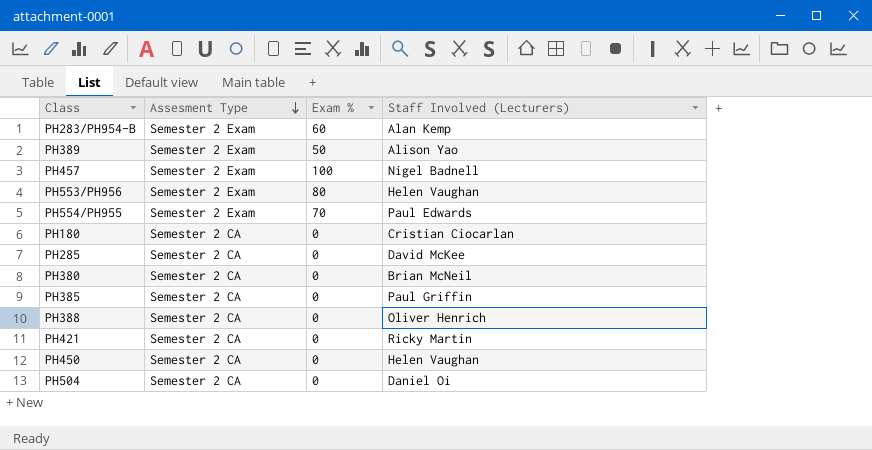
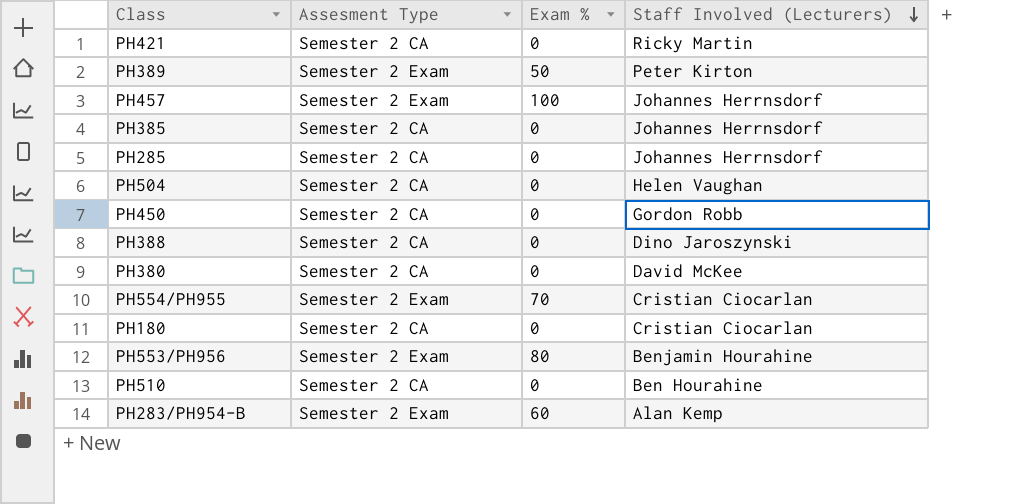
row order: Assesment Type descending -> Staff Involved (Lecturers) descending
PH389 | Staff Involved (Lecturers): Alison Yao -> Peter Kirton
PH457 | Staff Involved (Lecturers): Nigel Badnell -> Johannes Herrnsdorf
PH385 | Staff Involved (Lecturers): Paul Griffin -> Johannes Herrnsdorf
PH285 | Staff Involved (Lecturers): David McKee -> Johannes Herrnsdorf
PH504 | Staff Involved (Lecturers): Daniel Oi -> Helen Vaughan
PH450 | Staff Involved (Lecturers): Helen Vaughan -> Gordon Robb
PH388 | Staff Involved (Lecturers): Oliver Henrich -> Dino Jaroszynski
PH380 | Staff Involved (Lecturers): Brian McNeil -> David McKee
PH554/PH955 | Staff Involved (Lecturers): Paul Edwards -> Cristian Ciocarlan
PH553/PH956 | Staff Involved (Lecturers): Helen Vaughan -> Benjamin Hourahine
row PH510: none -> Semester 2 CA | 0 | Ben Hourahine

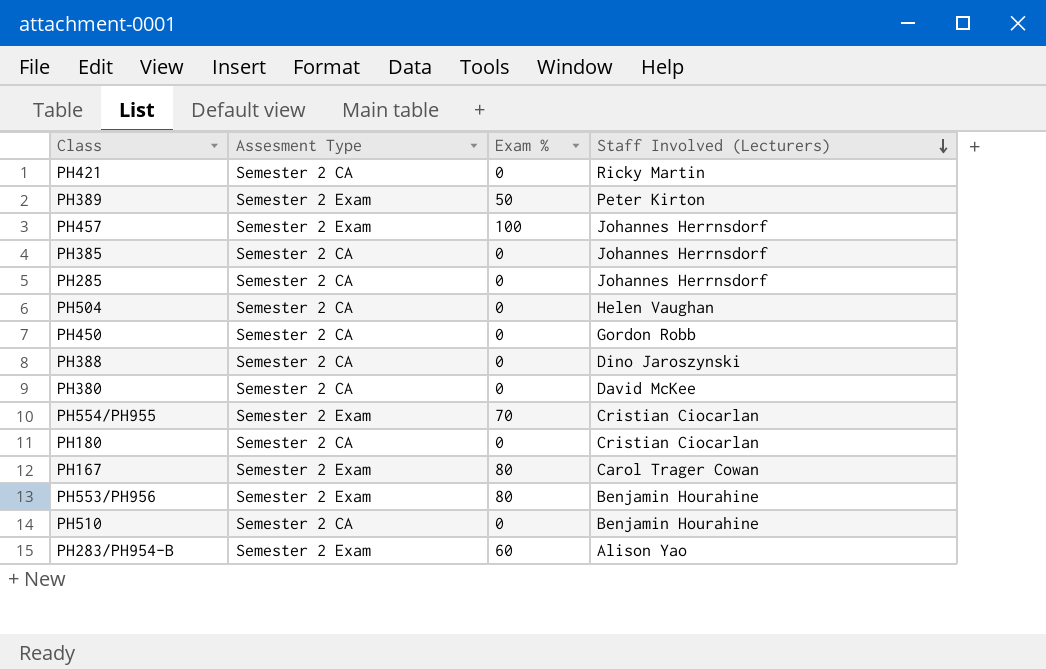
row PH167: none -> Semester 2 Exam | 80 | Carol Trager Cowan
PH510 | Staff Involved (Lecturers): Ben Hourahine -> Benjamin Hourahine
PH283/PH954-B | Staff Involved (Lecturers): Alan Kemp -> Alison Yao

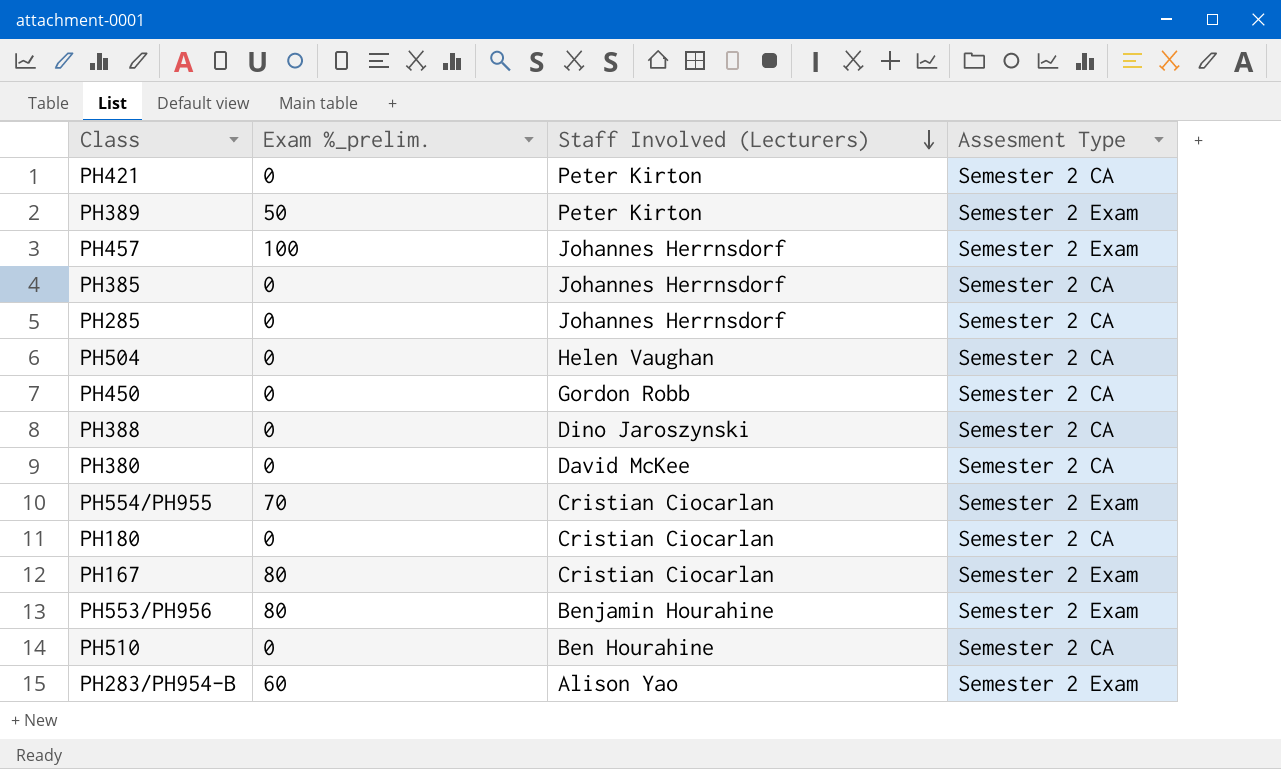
column name: Exam % -> Exam %_prelim.
column Assesment Type | position: 2 -> 4
PH421 | Staff Involved (Lecturers): Ricky Martin -> Peter Kirton
PH167 | Staff Involved (Lecturers): Carol Trager Cowan -> Cristian Ciocarlan
PH510 | Staff Involved (Lecturers): Benjamin Hourahine -> Ben Hourahine

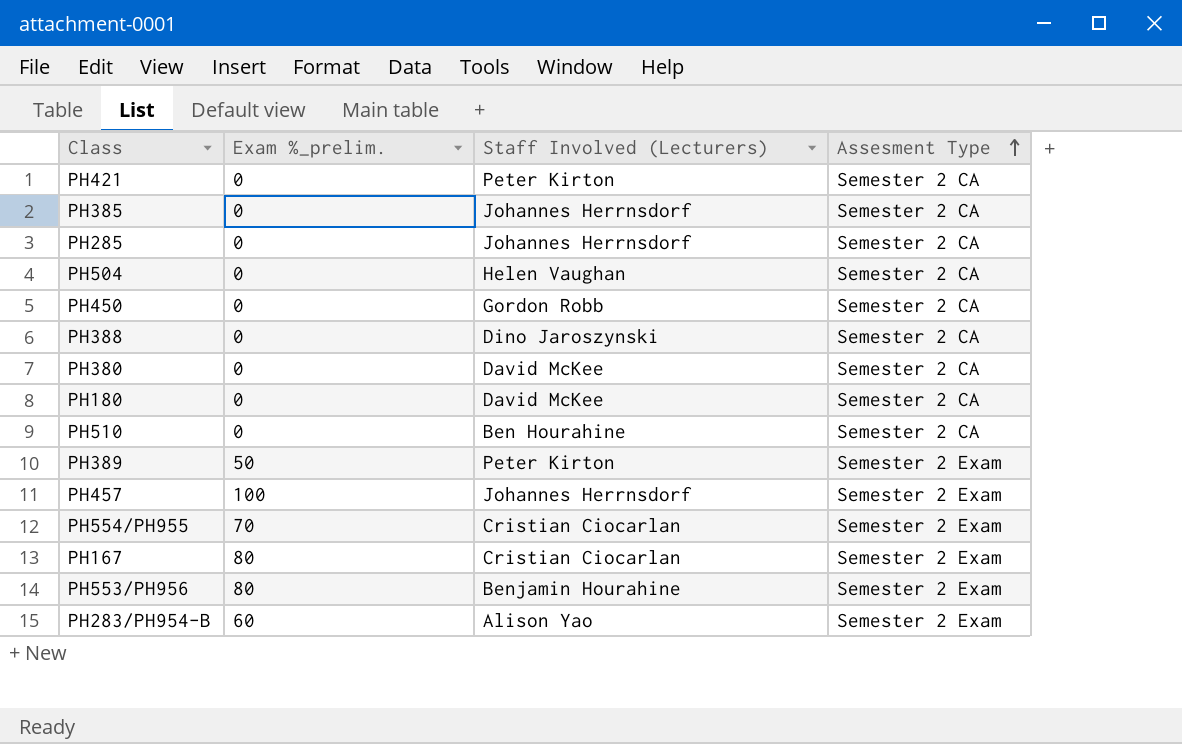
row order: Staff Involved (Lecturers) descending -> Assesment Type ascending
PH180 | Staff Involved (Lecturers): Cristian Ciocarlan -> David McKee

